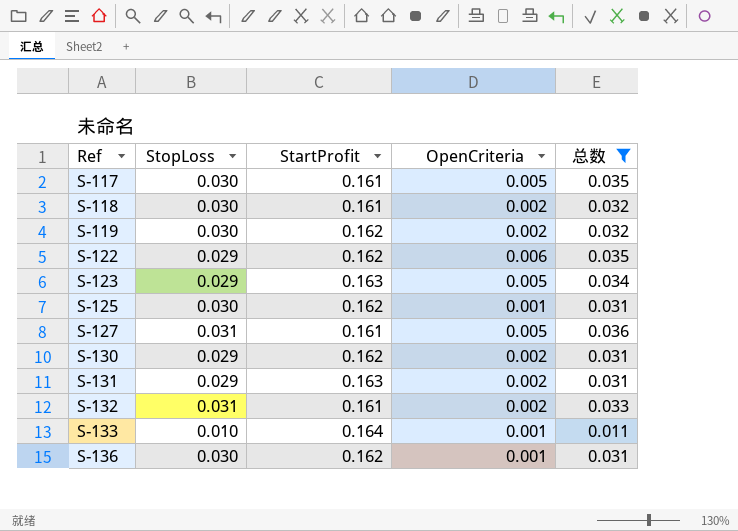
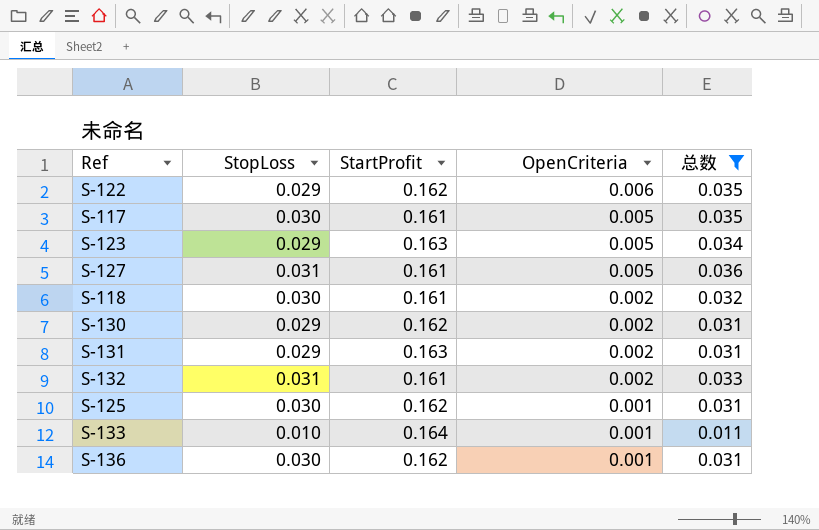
row order: Ref ascending -> OpenCriteria descending
row S-119: 0.030 | 0.162 | 0.002 | 0.032 -> none

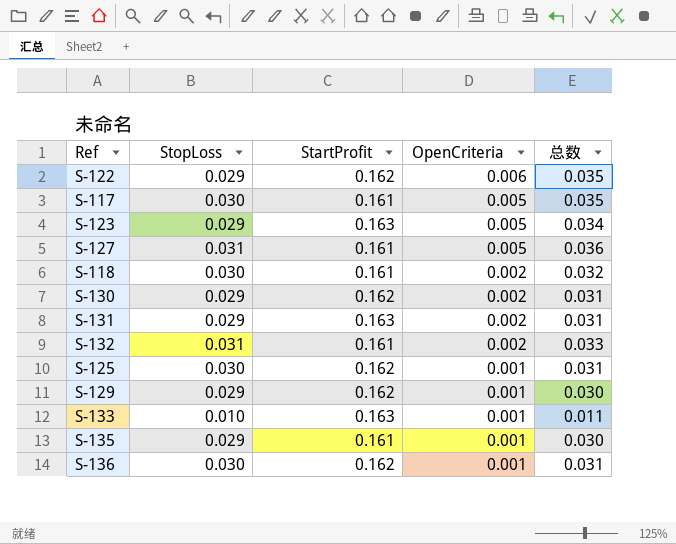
filter: 总数 != 0.030 -> none
S-133 | StartProfit: 0.164 -> 0.163

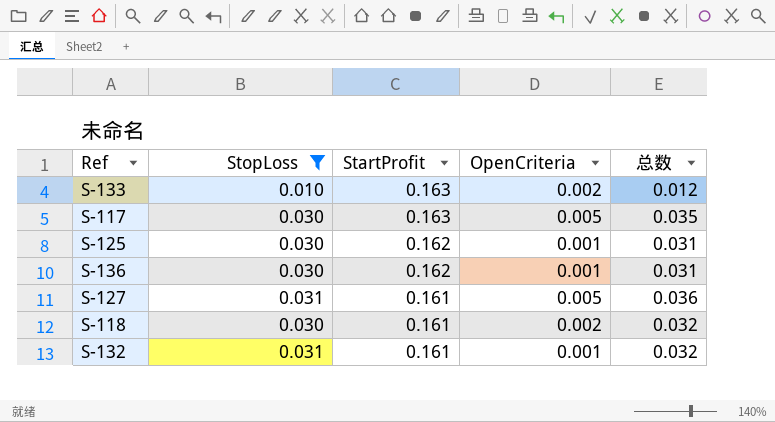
filter: none -> StopLoss != 0.029
row order: OpenCriteria descending -> StartProfit descending
S-133 | OpenCriteria: 0.001 -> 0.002
S-133 | 总数: 0.011 -> 0.012
S-117 | StartProfit: 0.161 -> 0.163
S-132 | OpenCriteria: 0.002 -> 0.001
S-132 | 总数: 0.033 -> 0.032

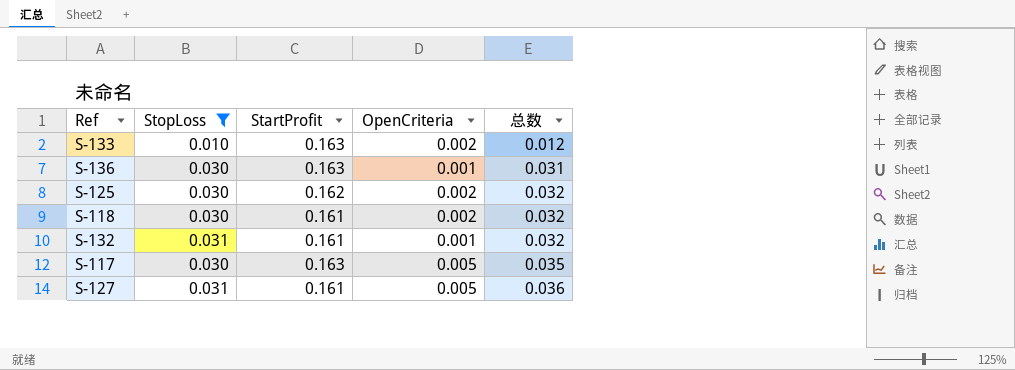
row order: StartProfit descending -> 总数 ascending
S-136 | StartProfit: 0.162 -> 0.163
S-125 | OpenCriteria: 0.001 -> 0.002
S-125 | 总数: 0.031 -> 0.032

